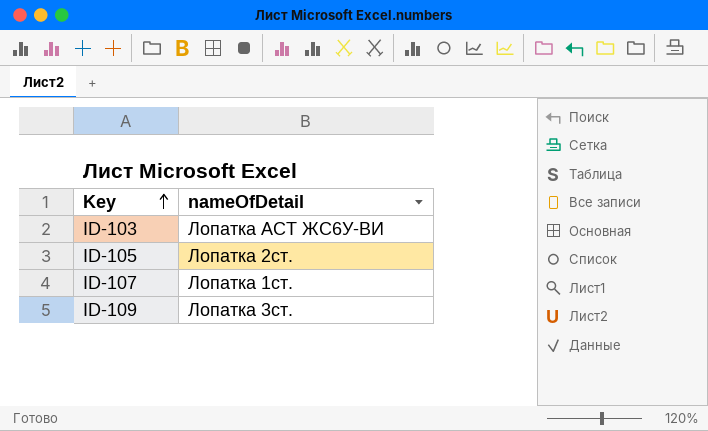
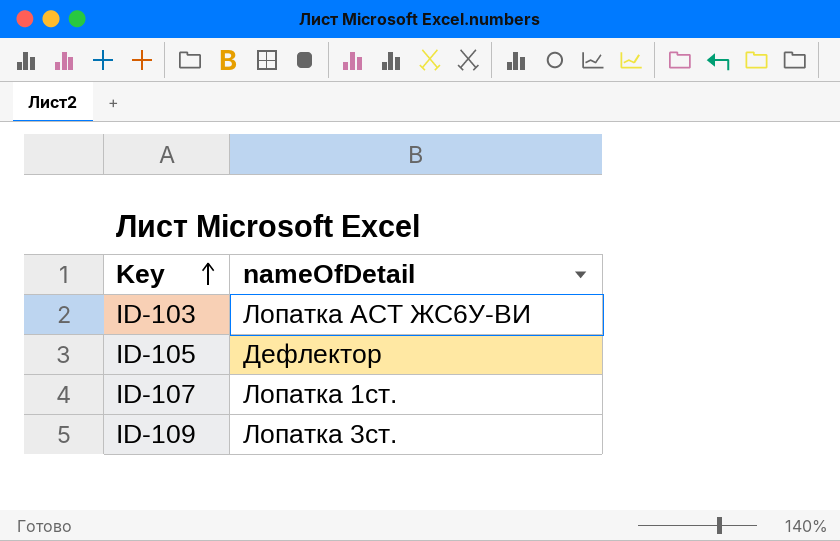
ID-105 | nameOfDetail: Лопатка 2ст. -> Дефлектор

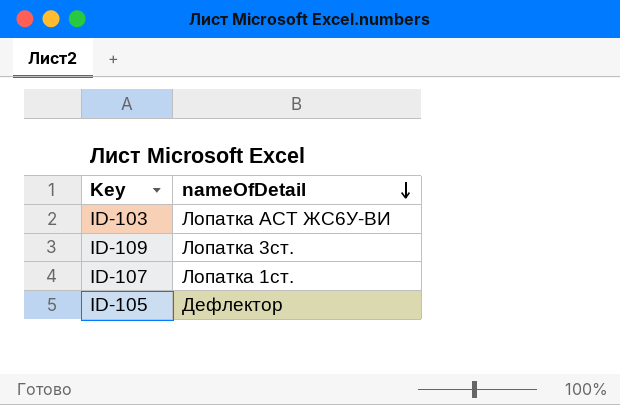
row order: Key ascending -> nameOfDetail descending

